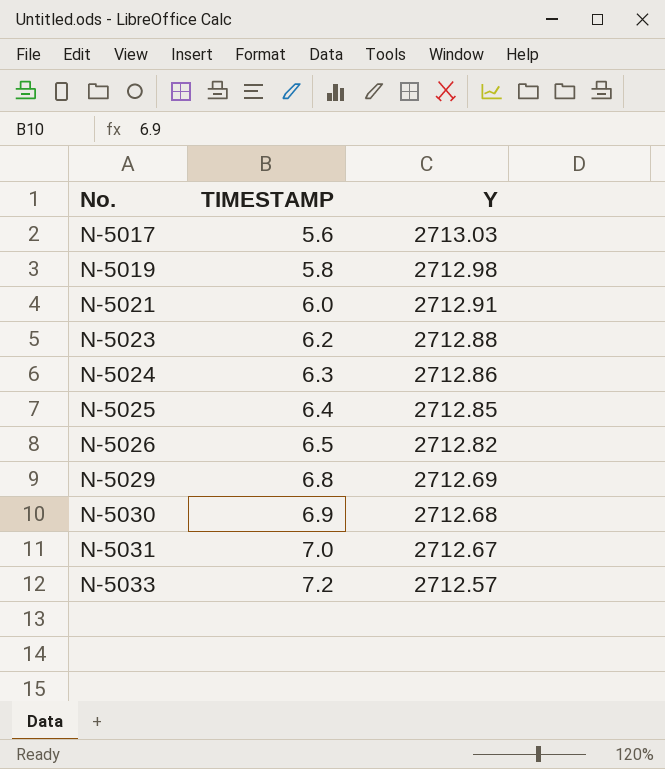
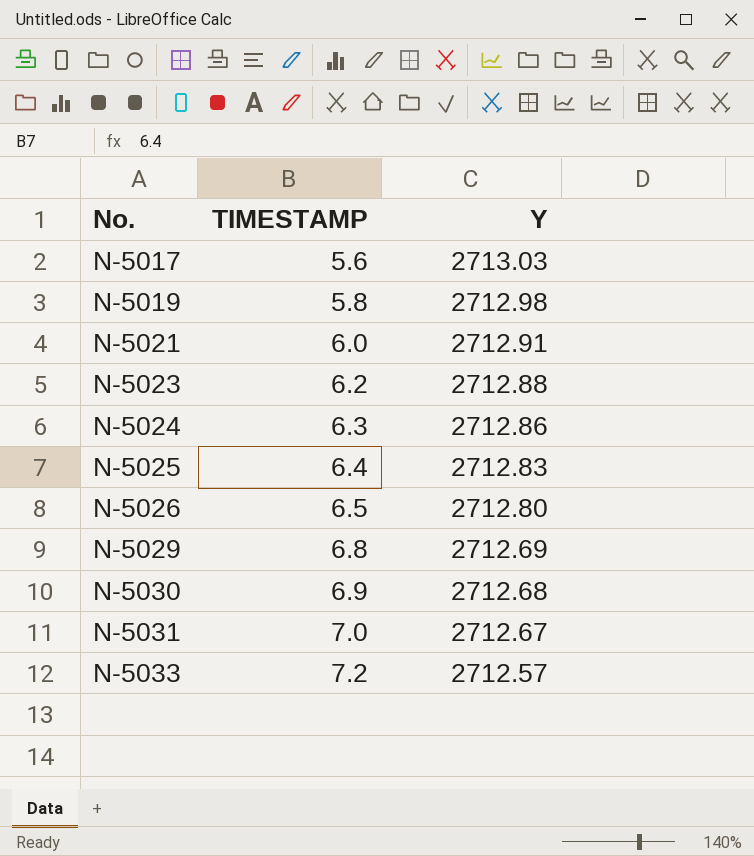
N-5025 | Y: 2712.85 -> 2712.83
N-5026 | Y: 2712.82 -> 2712.80

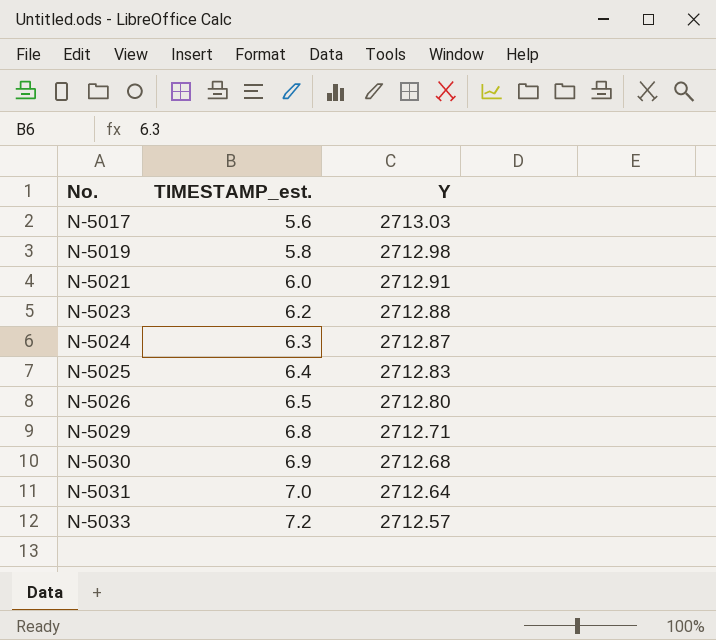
column name: TIMESTAMP -> TIMESTAMP_est.
N-5024 | Y: 2712.86 -> 2712.87
N-5029 | Y: 2712.69 -> 2712.71
N-5031 | Y: 2712.67 -> 2712.64

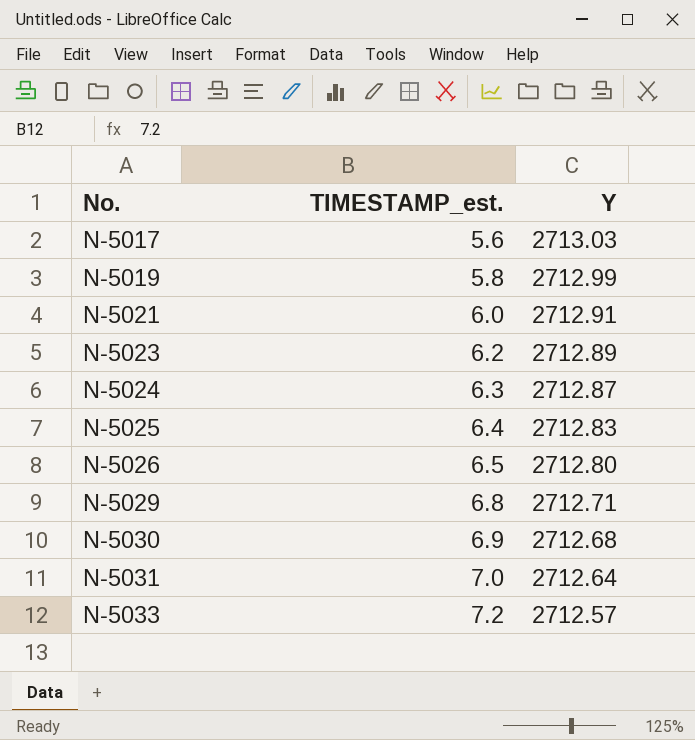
N-5019 | Y: 2712.98 -> 2712.99
N-5023 | Y: 2712.88 -> 2712.89

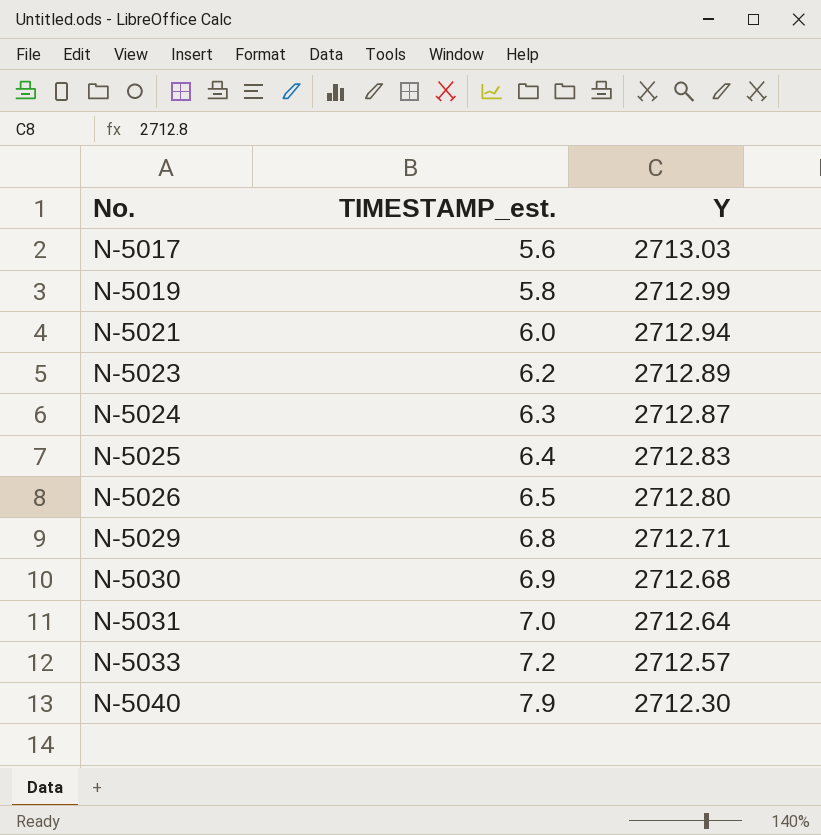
N-5021 | Y: 2712.91 -> 2712.94
row N-5040: none -> 7.9 | 2712.30

